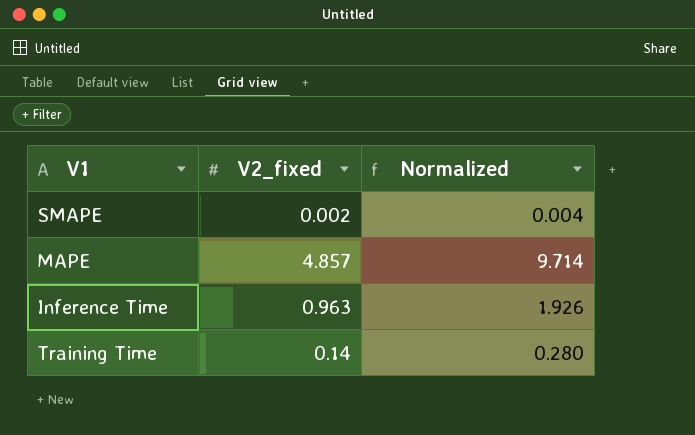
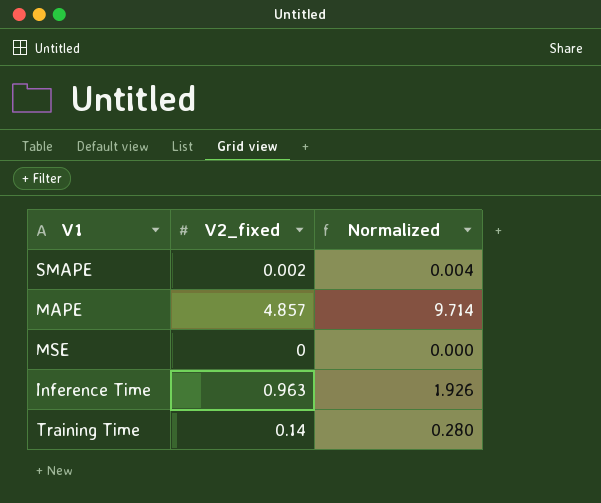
row MSE: none -> 0 | 0.000

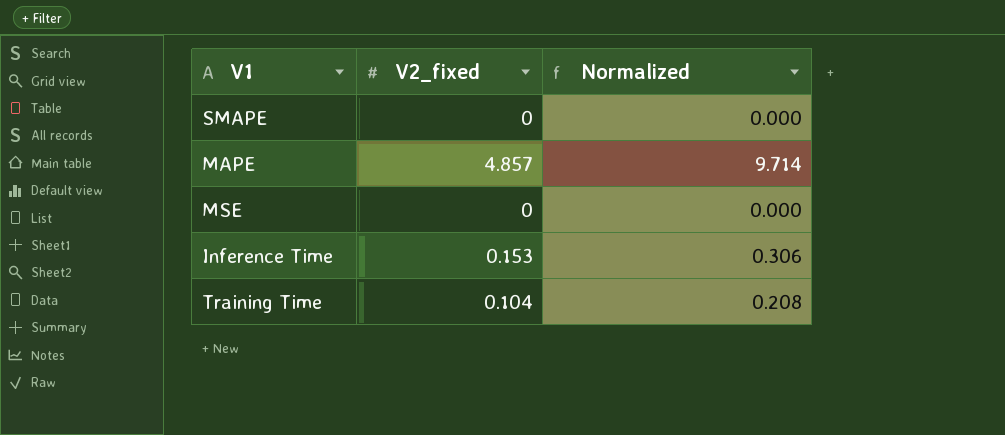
SMAPE | V2_fixed: 0.002 -> 0
SMAPE | Normalized: 0.004 -> 0.000
Inference Time | V2_fixed: 0.963 -> 0.153
Inference Time | Normalized: 1.926 -> 0.306
Training Time | V2_fixed: 0.14 -> 0.104
Training Time | Normalized: 0.280 -> 0.208

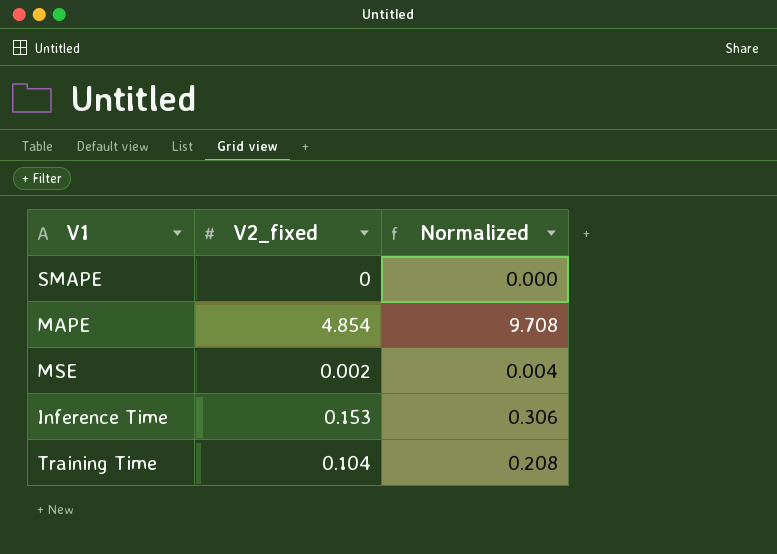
MAPE | V2_fixed: 4.857 -> 4.854
MAPE | Normalized: 9.714 -> 9.708
MSE | V2_fixed: 0 -> 0.002
MSE | Normalized: 0.000 -> 0.004

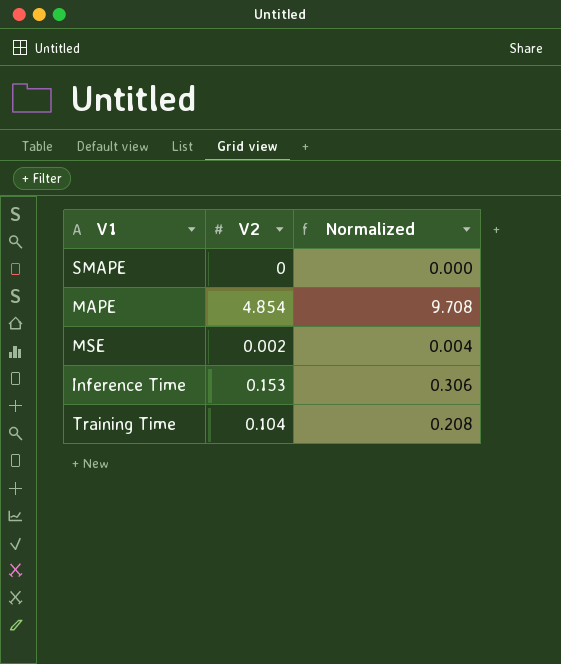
column name: V2_fixed -> V2

